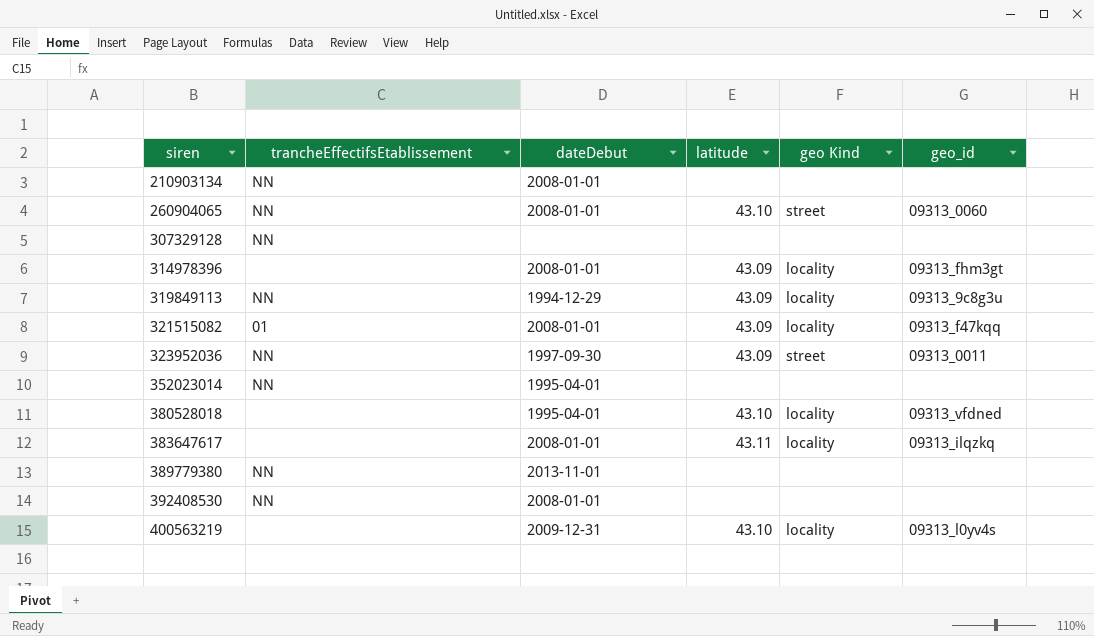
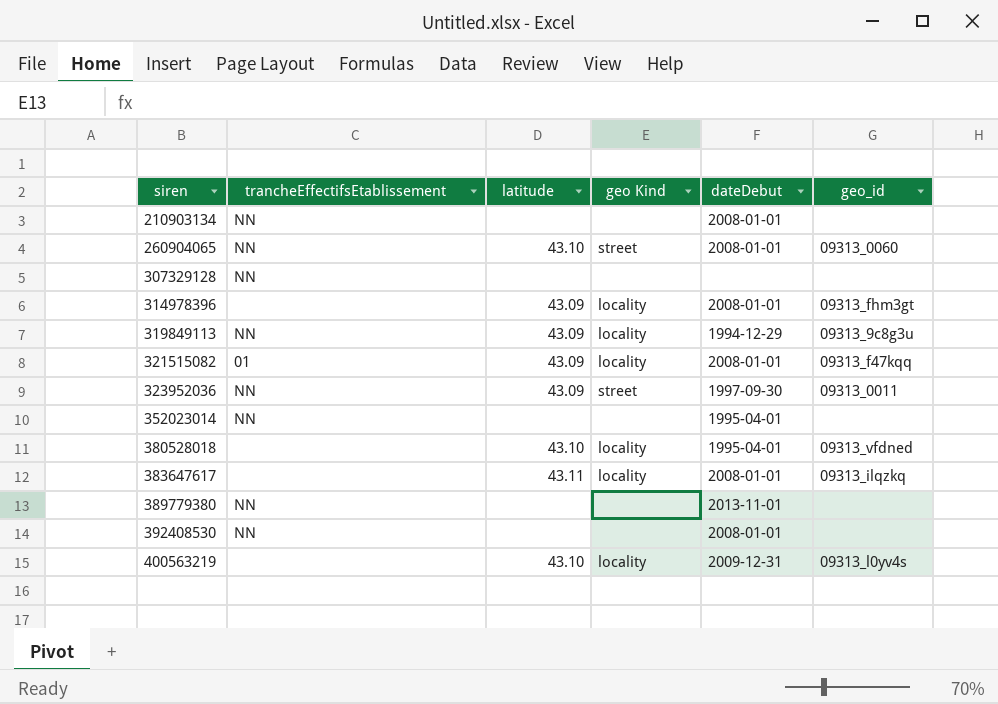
column dateDebut | position: 3 -> 5

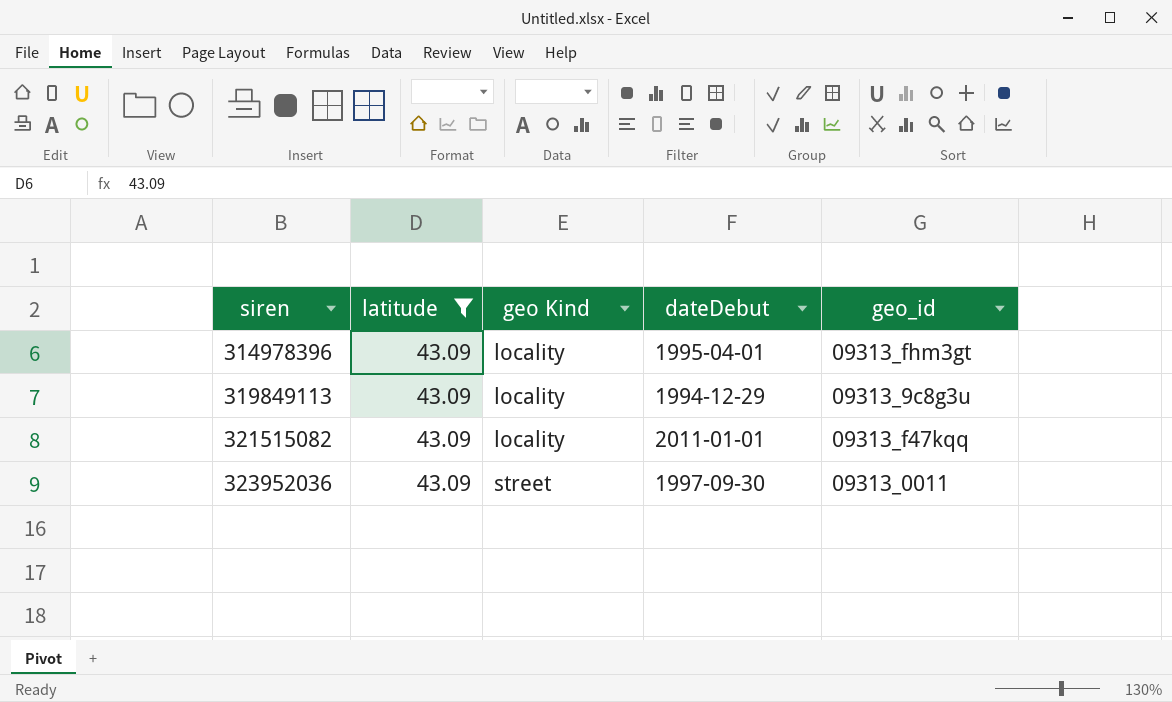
filter: none -> latitude = 43.09
column trancheEffectifsEtablissement | position: 2 -> none
314978396 | dateDebut: 2008-01-01 -> 1995-04-01
321515082 | dateDebut: 2008-01-01 -> 2011-01-01

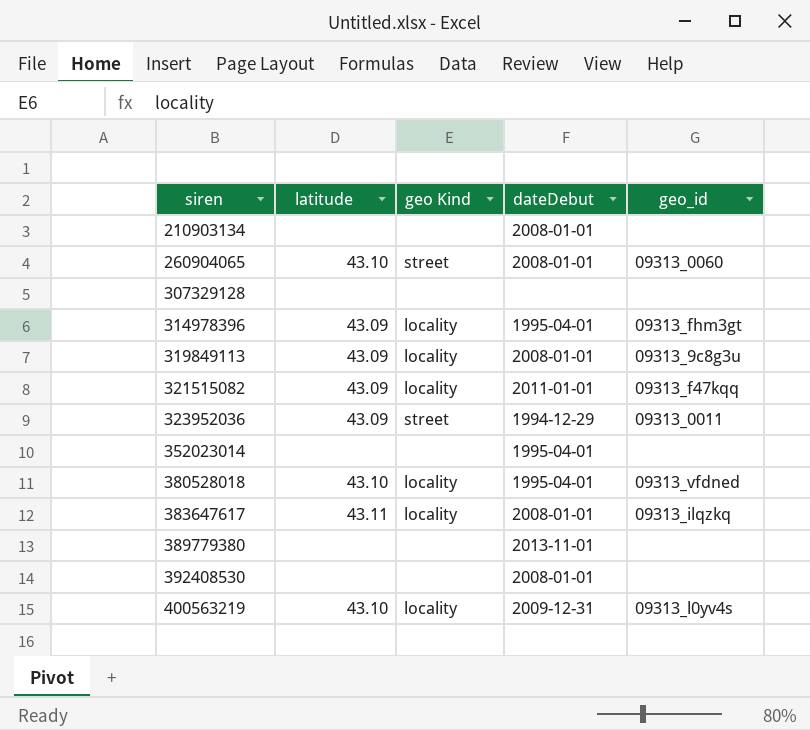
filter: latitude = 43.09 -> none
319849113 | dateDebut: 1994-12-29 -> 2008-01-01
323952036 | dateDebut: 1997-09-30 -> 1994-12-29

